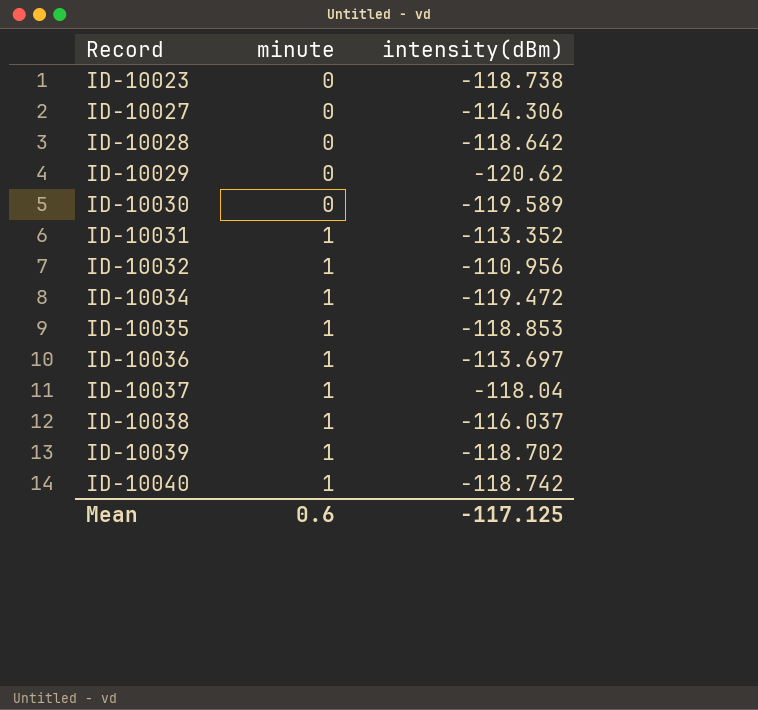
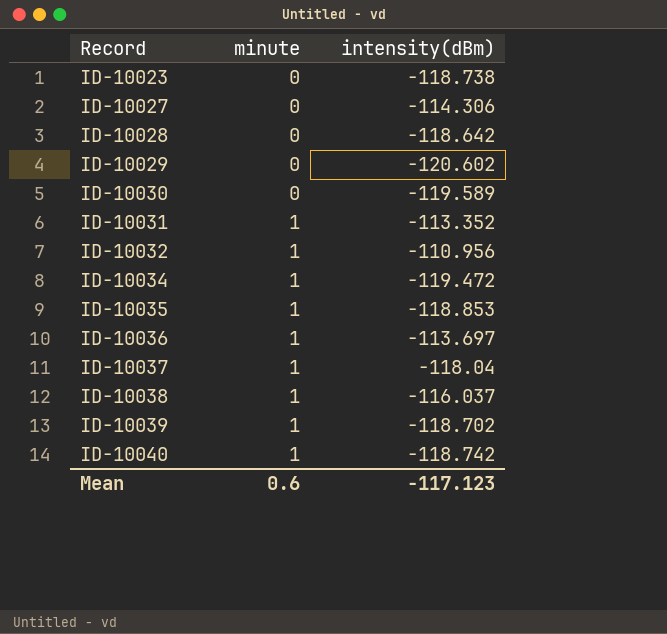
ID-10029 | intensity(dBm): -120.62 -> -120.602
Mean | intensity(dBm): -117.125 -> -117.123

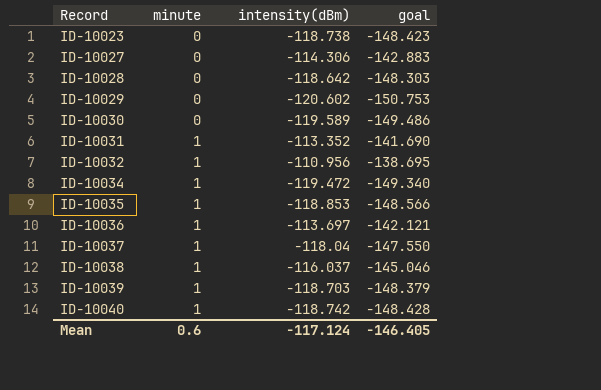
column goal | formula: none -> [intensity(dBm)] * 1.25
ID-10039 | intensity(dBm): -118.702 -> -118.703
Mean | intensity(dBm): -117.123 -> -117.124

